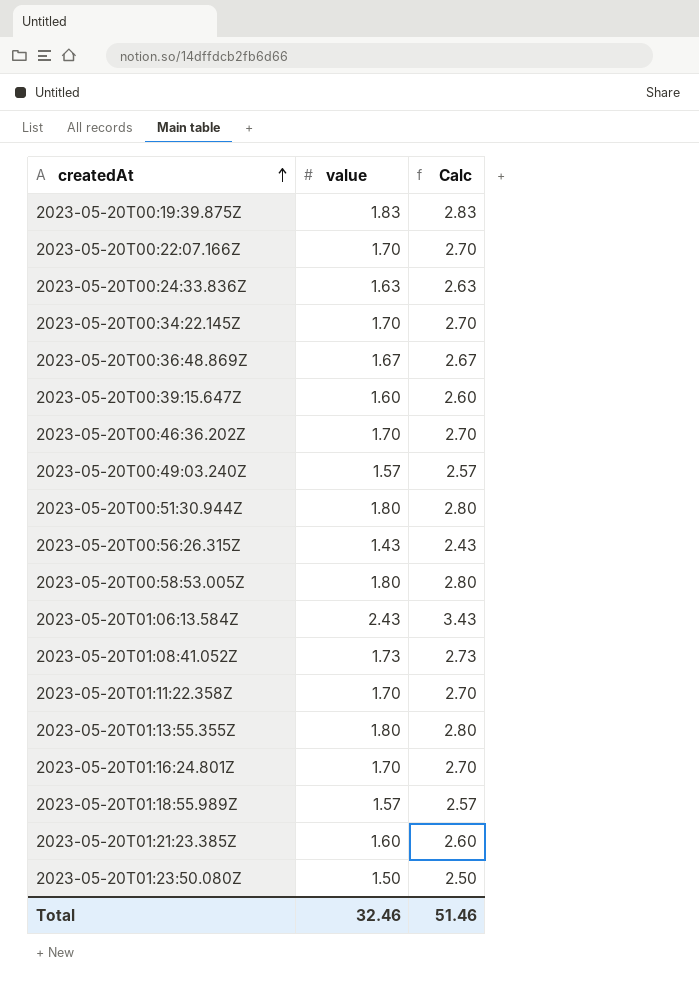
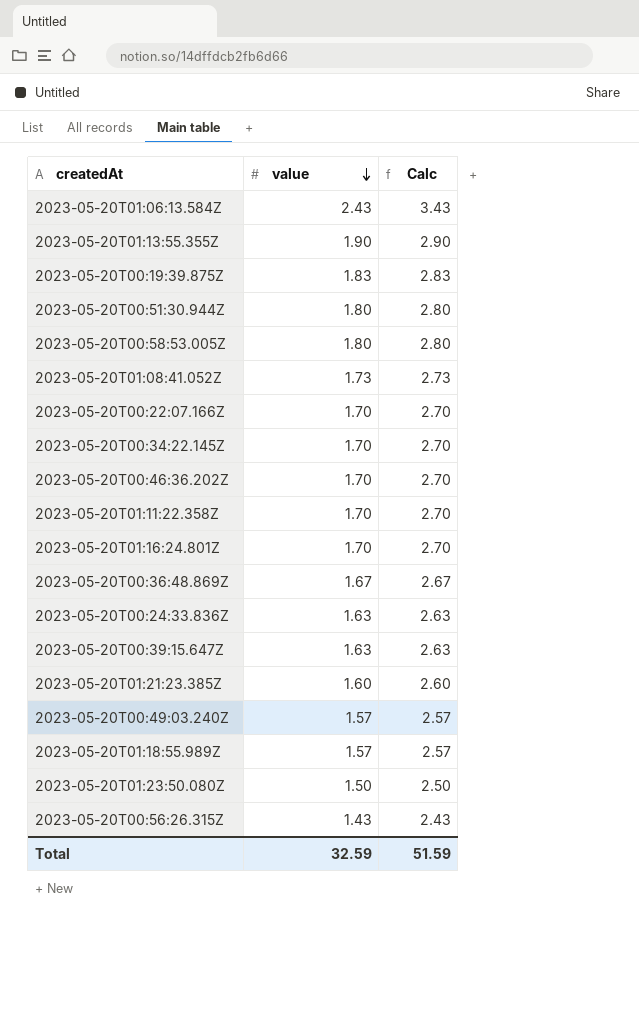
row order: createdAt ascending -> value descending
2023-05-20T01:13:55.355Z | value: 1.80 -> 1.90
2023-05-20T01:13:55.355Z | Calc: 2.80 -> 2.90
2023-05-20T00:39:15.647Z | value: 1.60 -> 1.63
2023-05-20T00:39:15.647Z | Calc: 2.60 -> 2.63
Total | value: 32.46 -> 32.59
Total | Calc: 51.46 -> 51.59

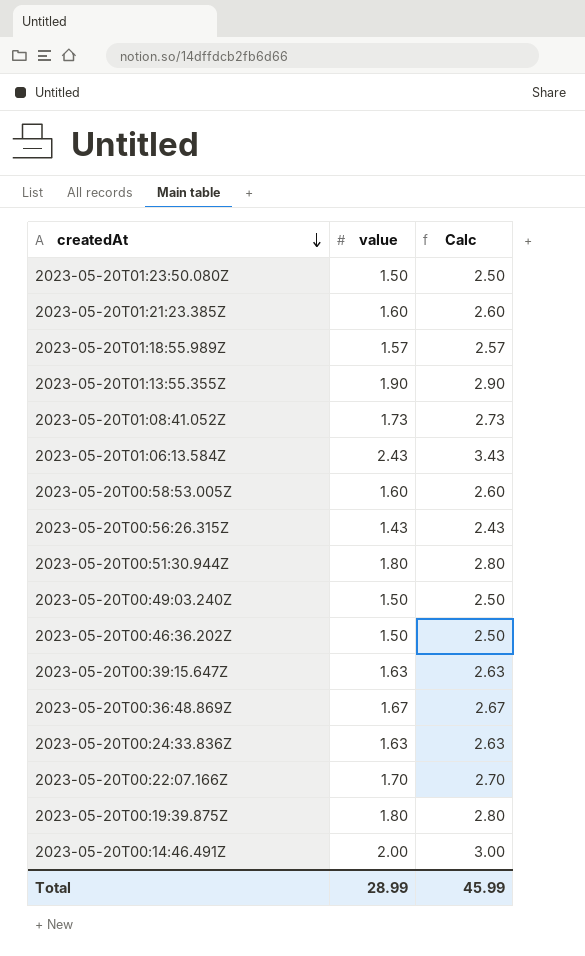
row order: value descending -> createdAt descending
row 2023-05-20T00:34:22.145Z: 1.70 | 2.70 -> none
row 2023-05-20T01:11:22.358Z: 1.70 | 2.70 -> none
row 2023-05-20T01:16:24.801Z: 1.70 | 2.70 -> none
2023-05-20T00:58:53.005Z | value: 1.80 -> 1.60
2023-05-20T00:58:53.005Z | Calc: 2.80 -> 2.60
2023-05-20T00:49:03.240Z | value: 1.57 -> 1.50
2023-05-20T00:49:03.240Z | Calc: 2.57 -> 2.50
2023-05-20T00:46:36.202Z | value: 1.70 -> 1.50
2023-05-20T00:46:36.202Z | Calc: 2.70 -> 2.50
2023-05-20T00:19:39.875Z | value: 1.83 -> 1.80
2023-05-20T00:19:39.875Z | Calc: 2.83 -> 2.80
row 2023-05-20T00:14:46.491Z: none -> 2.00 | 3.00
Total | value: 32.59 -> 28.99
Total | Calc: 51.59 -> 45.99

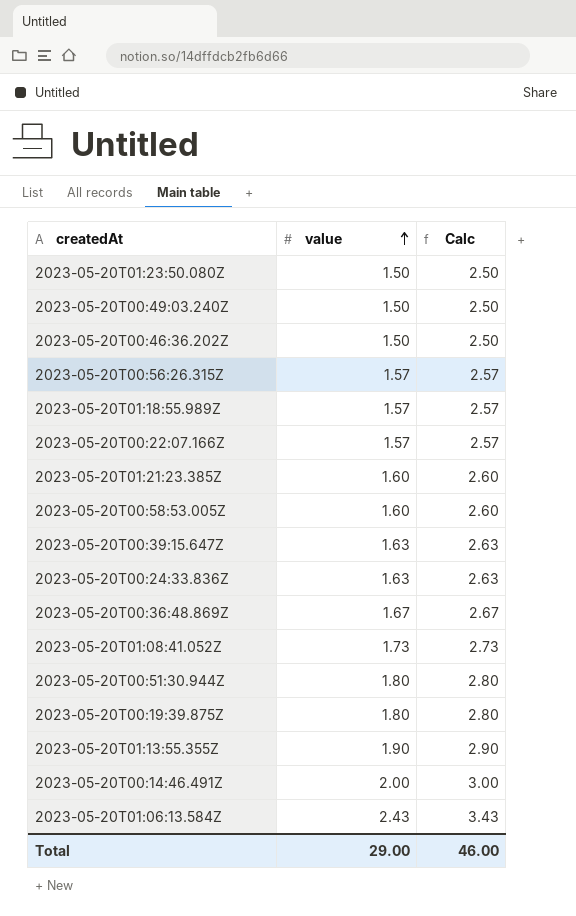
row order: createdAt descending -> value ascending
2023-05-20T00:56:26.315Z | value: 1.43 -> 1.57
2023-05-20T00:56:26.315Z | Calc: 2.43 -> 2.57
2023-05-20T00:22:07.166Z | value: 1.70 -> 1.57
2023-05-20T00:22:07.166Z | Calc: 2.70 -> 2.57
Total | value: 28.99 -> 29.00
Total | Calc: 45.99 -> 46.00

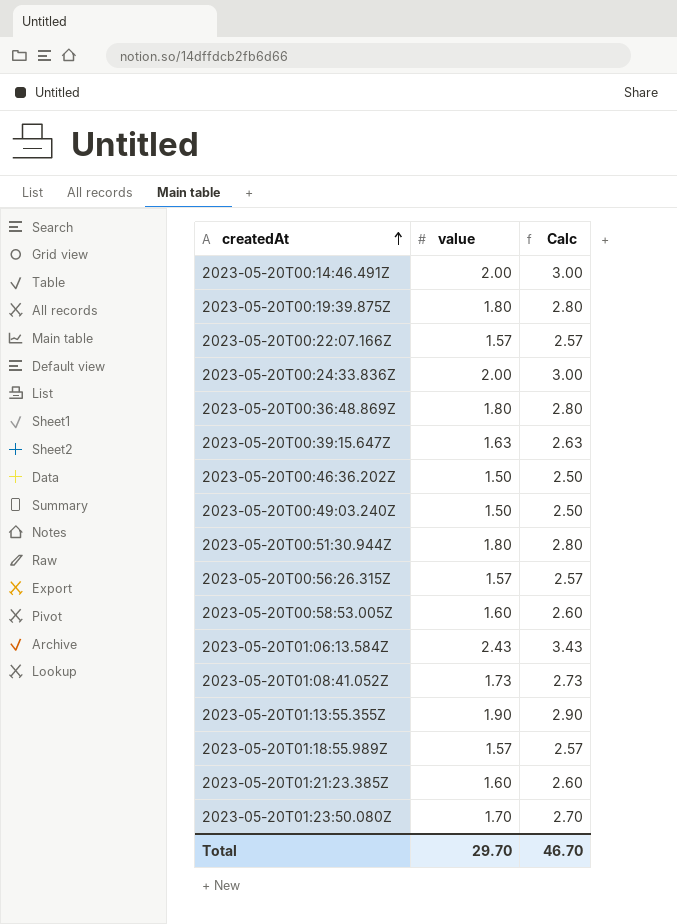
row order: value ascending -> createdAt ascending
2023-05-20T00:24:33.836Z | value: 1.63 -> 2.00
2023-05-20T00:24:33.836Z | Calc: 2.63 -> 3.00
2023-05-20T00:36:48.869Z | value: 1.67 -> 1.80
2023-05-20T00:36:48.869Z | Calc: 2.67 -> 2.80
2023-05-20T01:23:50.080Z | value: 1.50 -> 1.70
2023-05-20T01:23:50.080Z | Calc: 2.50 -> 2.70
Total | value: 29.00 -> 29.70
Total | Calc: 46.00 -> 46.70

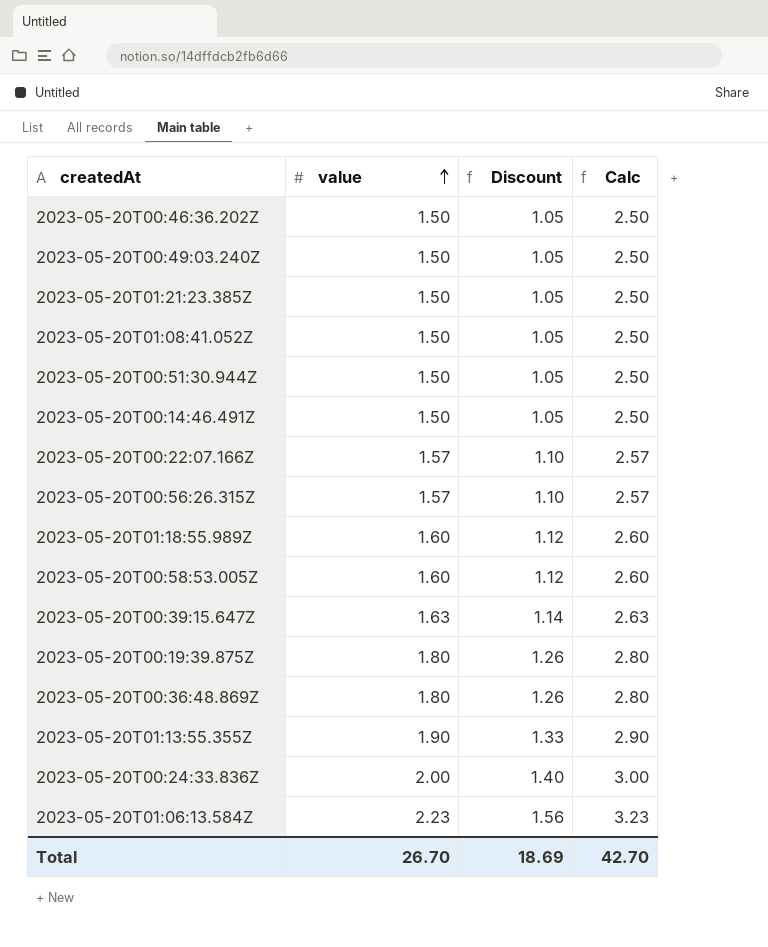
row order: createdAt ascending -> value ascending
column Discount | formula: none -> [value] * 0.7
row 2023-05-20T01:23:50.080Z: 1.70 | 2.70 -> none
2023-05-20T01:21:23.385Z | value: 1.60 -> 1.50
2023-05-20T01:21:23.385Z | Calc: 2.60 -> 2.50
2023-05-20T01:08:41.052Z | value: 1.73 -> 1.50
2023-05-20T01:08:41.052Z | Calc: 2.73 -> 2.50
2023-05-20T00:51:30.944Z | value: 1.80 -> 1.50
2023-05-20T00:51:30.944Z | Calc: 2.80 -> 2.50
2023-05-20T00:14:46.491Z | value: 2.00 -> 1.50
2023-05-20T00:14:46.491Z | Calc: 3.00 -> 2.50
2023-05-20T01:18:55.989Z | value: 1.57 -> 1.60
2023-05-20T01:18:55.989Z | Calc: 2.57 -> 2.60
2023-05-20T01:06:13.584Z | value: 2.43 -> 2.23
2023-05-20T01:06:13.584Z | Calc: 3.43 -> 3.23
Total | value: 29.70 -> 26.70
Total | Calc: 46.70 -> 42.70

